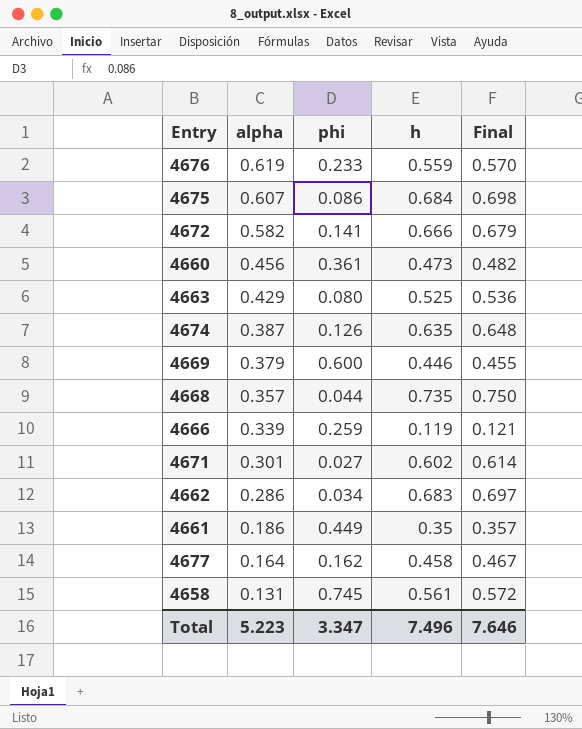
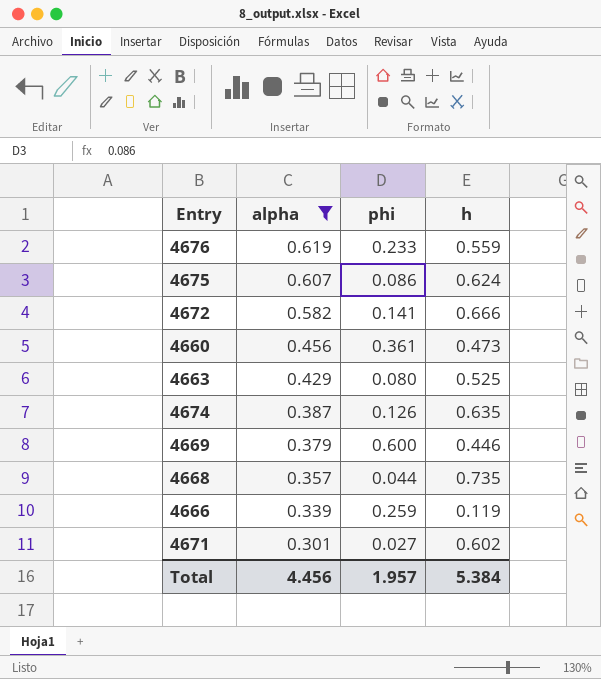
filter: none -> alpha >= 0.301
column Final | formula: [h] * 1.02 -> none
4675 | h: 0.684 -> 0.624
Total | alpha: 5.223 -> 4.456
Total | phi: 3.347 -> 1.957
Total | h: 7.496 -> 5.384

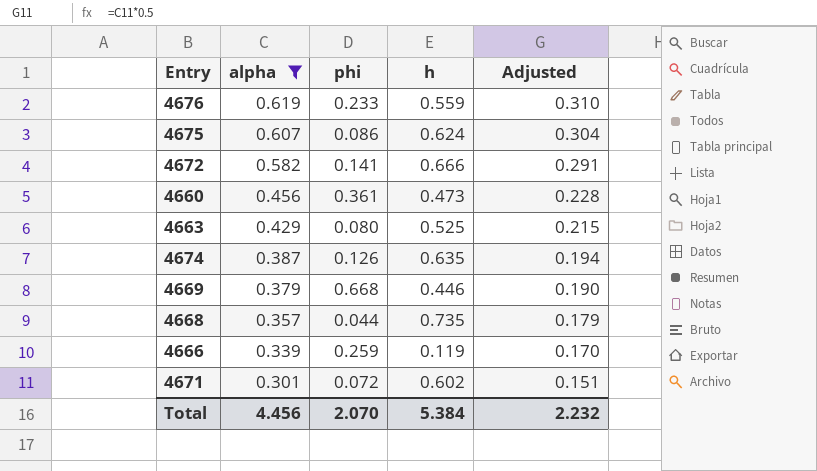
column Adjusted | formula: none -> [alpha] * 0.5
4669 | phi: 0.600 -> 0.668
4671 | phi: 0.027 -> 0.072
Total | phi: 1.957 -> 2.070

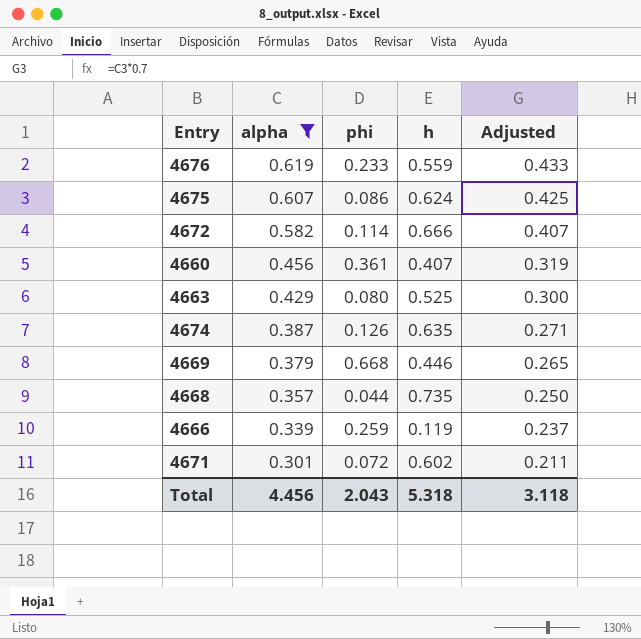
column Adjusted | formula: [alpha] * 0.5 -> [alpha] * 0.7
4672 | phi: 0.141 -> 0.114
4660 | h: 0.473 -> 0.407
Total | phi: 2.070 -> 2.043
Total | h: 5.384 -> 5.318
Total | Adjusted: 2.232 -> 3.118

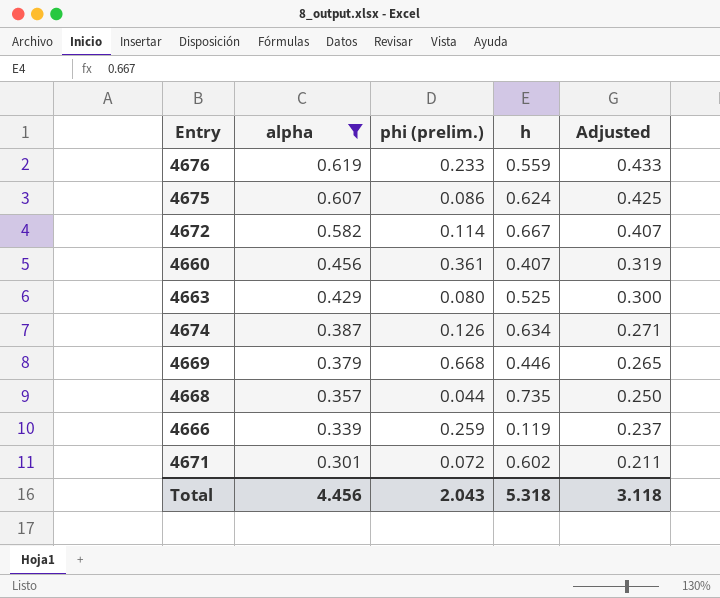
column name: phi -> phi (prelim.)
4672 | h: 0.666 -> 0.667
4674 | h: 0.635 -> 0.634

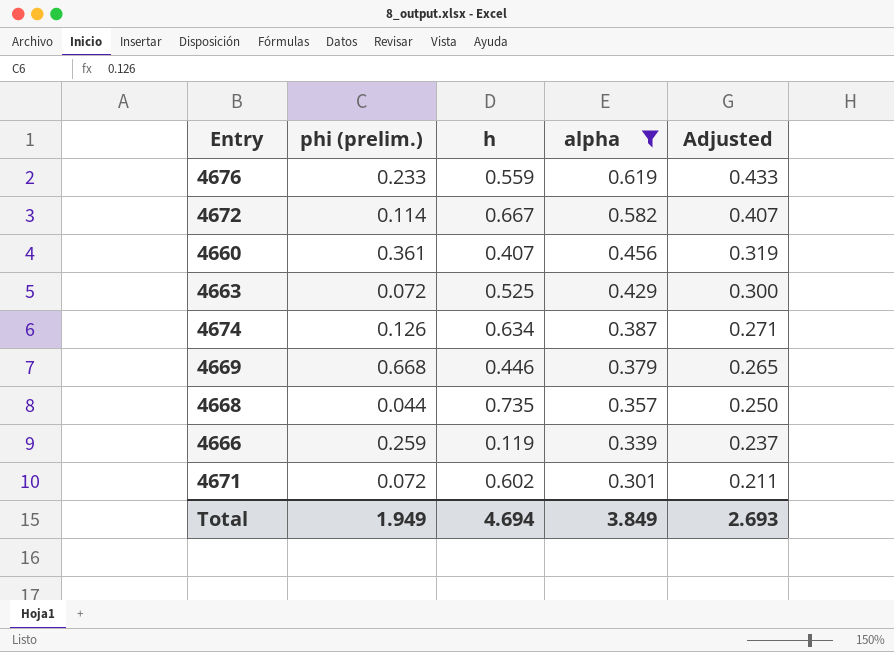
column alpha | position: 2 -> 4
row 4675: 0.607 | 0.086 | 0.624 | 0.425 -> none
4663 | phi (prelim.): 0.080 -> 0.072
Total | phi (prelim.): 2.043 -> 1.949
Total | h: 5.318 -> 4.694
Total | alpha: 4.456 -> 3.849
Total | Adjusted: 3.118 -> 2.693

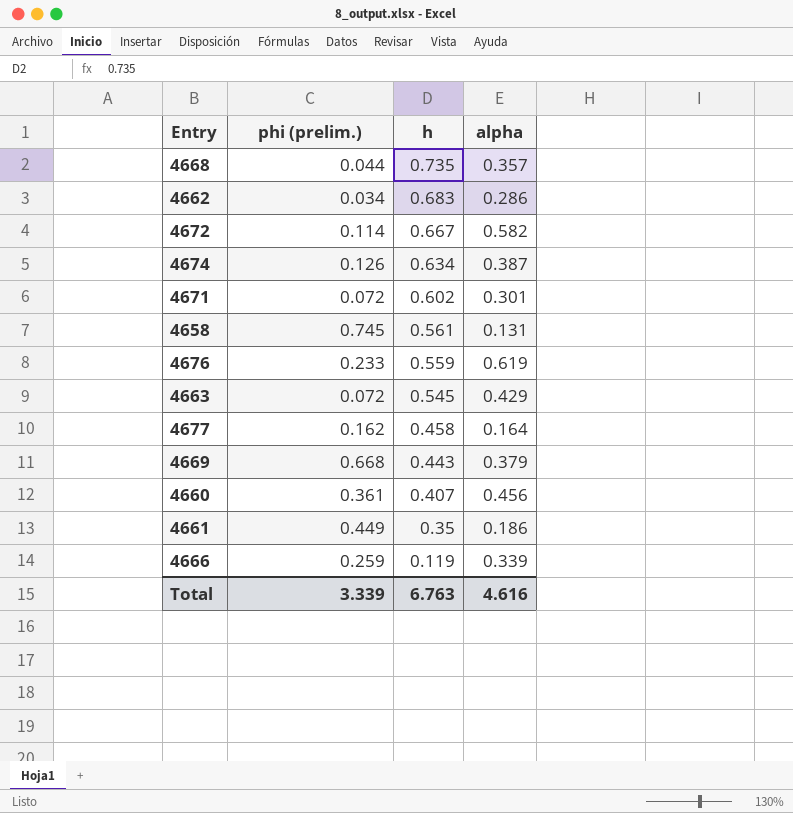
filter: alpha >= 0.301 -> none
row order: alpha descending -> h descending
column Adjusted | formula: [alpha] * 0.7 -> none
4663 | h: 0.525 -> 0.545
4669 | h: 0.446 -> 0.443
Total | phi (prelim.): 1.949 -> 3.339
Total | h: 4.694 -> 6.763
Total | alpha: 3.849 -> 4.616

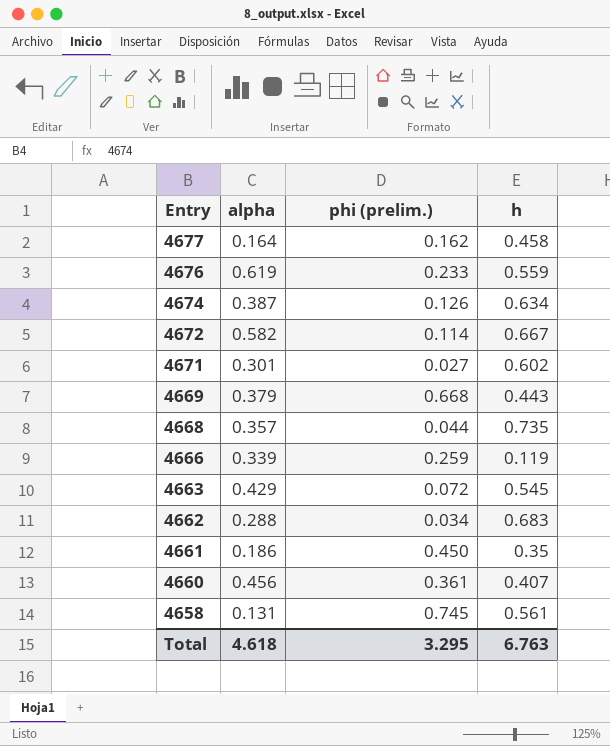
row order: h descending -> Entry descending
column alpha | position: 4 -> 2
4671 | phi (prelim.): 0.072 -> 0.027
4662 | alpha: 0.286 -> 0.288
4661 | phi (prelim.): 0.449 -> 0.450
Total | alpha: 4.616 -> 4.618
Total | phi (prelim.): 3.339 -> 3.295

